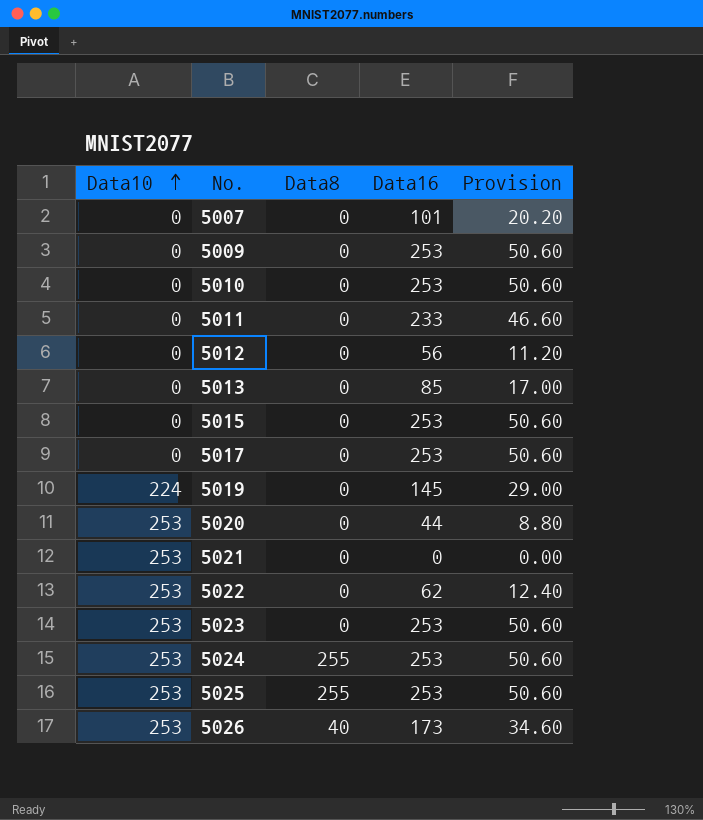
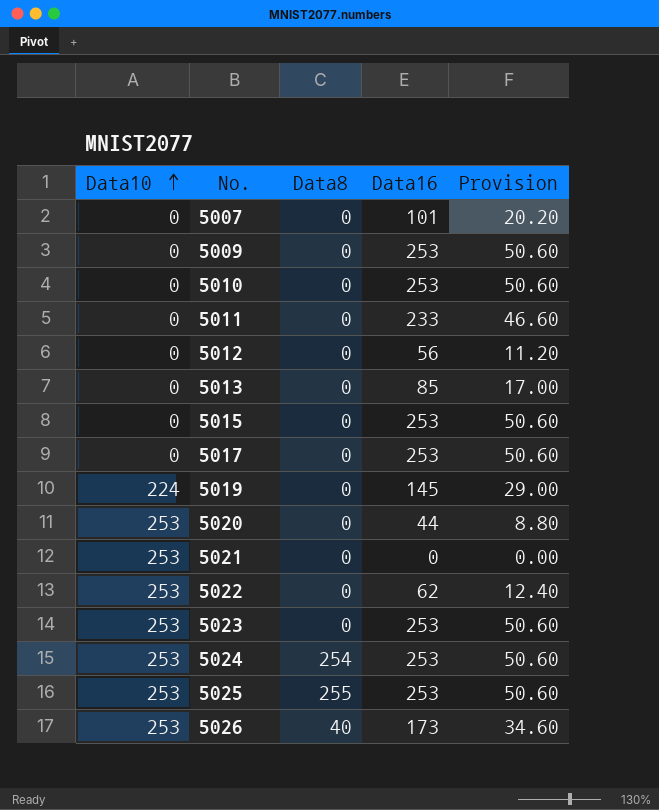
5024 | Data8: 255 -> 254

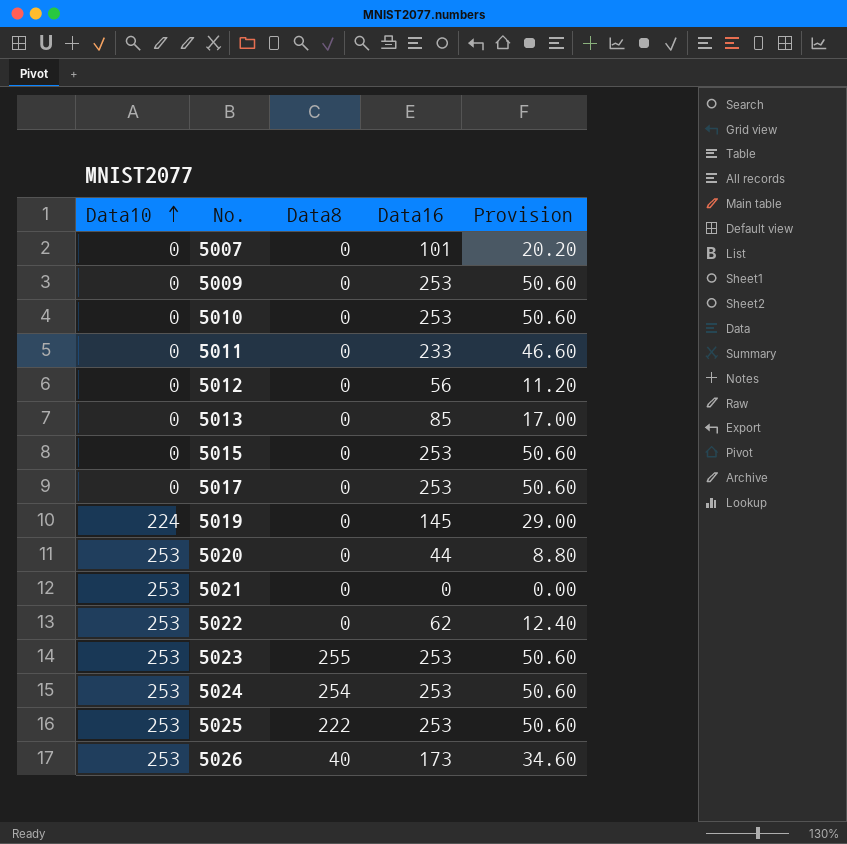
5023 | Data8: 0 -> 255
5025 | Data8: 255 -> 222

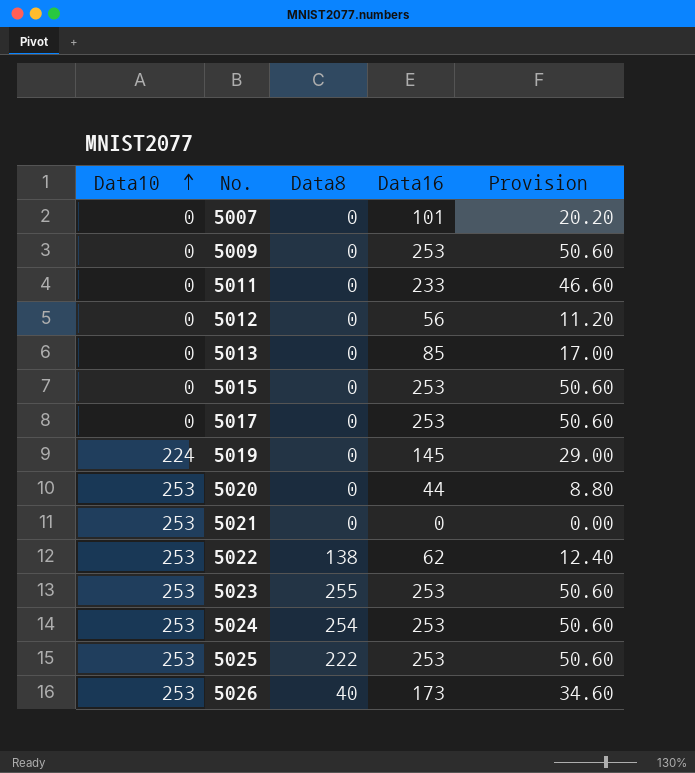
row 5010: 0 | 0 | 253 | 50.60 -> none
5022 | Data8: 0 -> 138

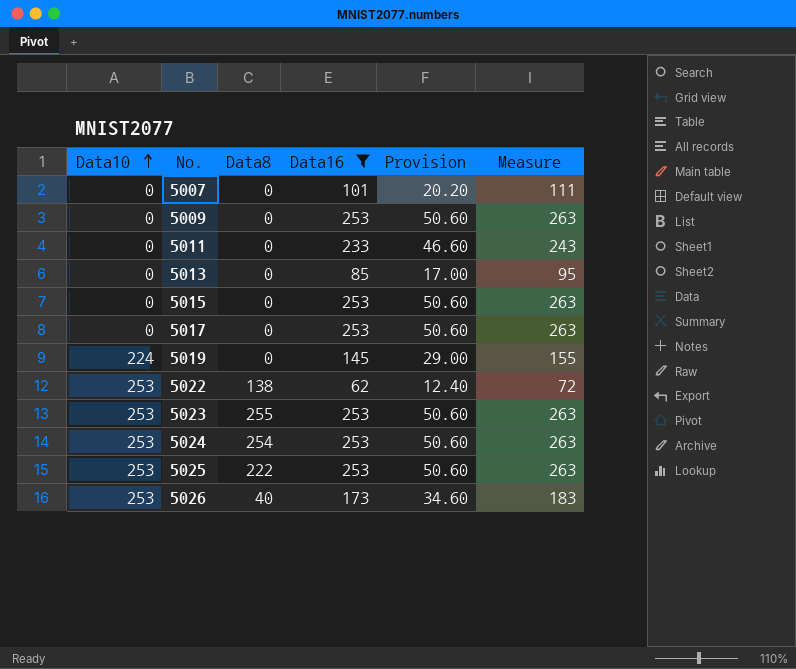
filter: none -> Data16 >= 62
column Measure | formula: none -> [Data16] + 10

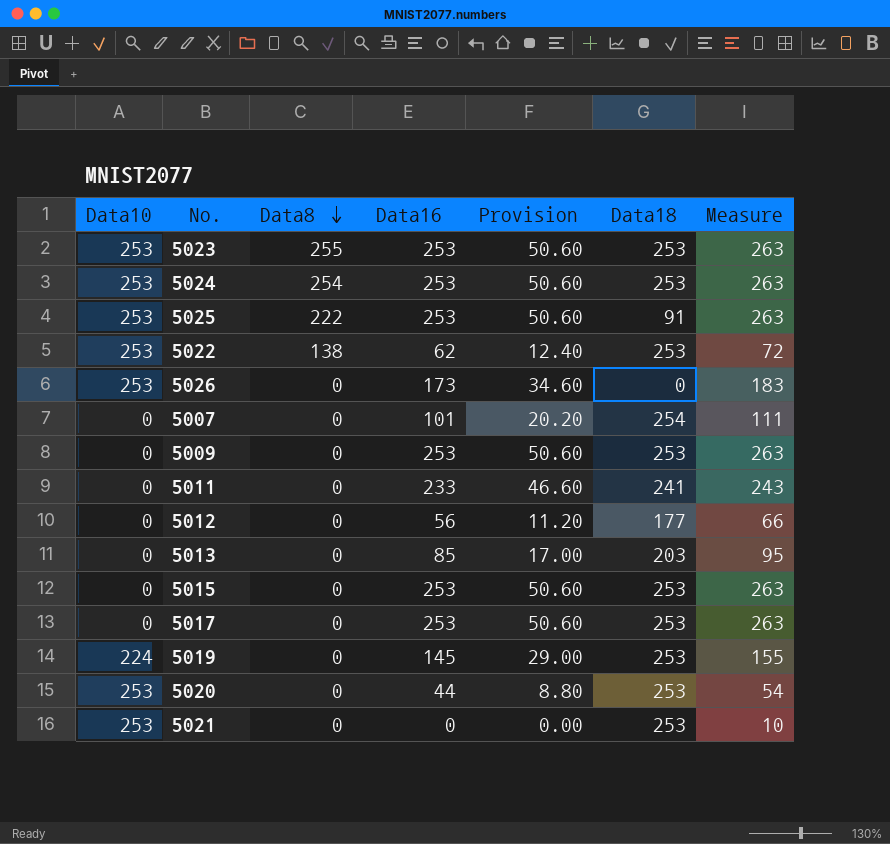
filter: Data16 >= 62 -> none
row order: Data10 ascending -> Data8 descending
column Data18 | position: none -> 6
5026 | Data8: 40 -> 0

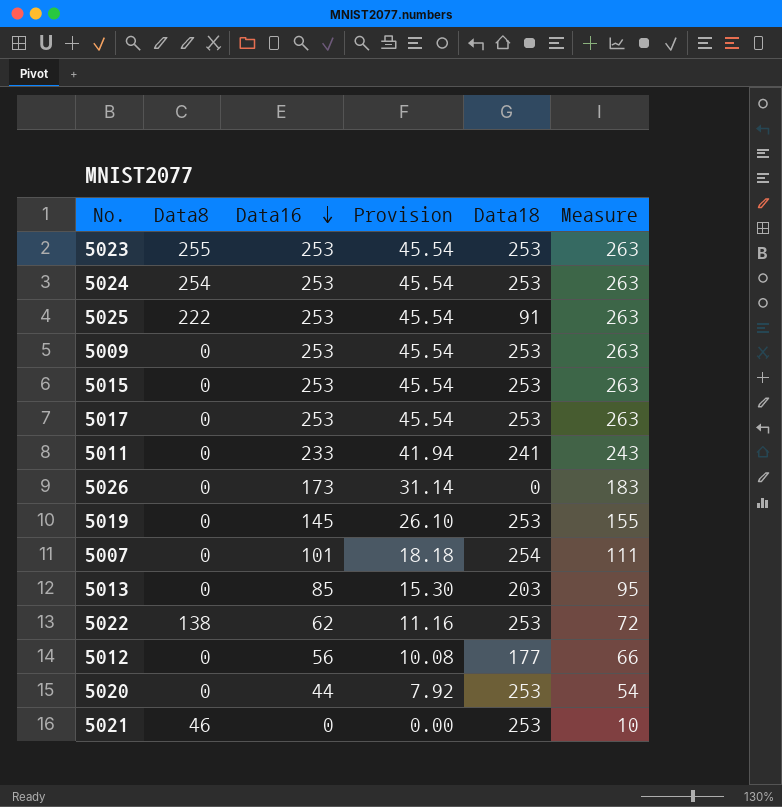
row order: Data8 descending -> Data16 descending
column Data10 | position: 1 -> none
column Provision | formula: [Data16] * 0.2 -> [Data16] * 0.18
5021 | Data8: 0 -> 46

